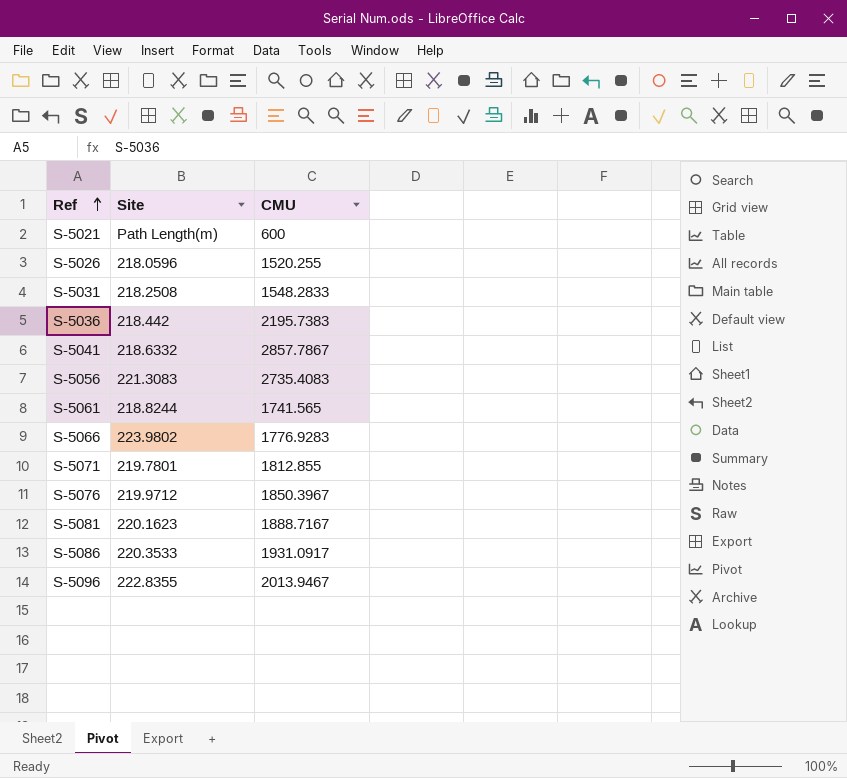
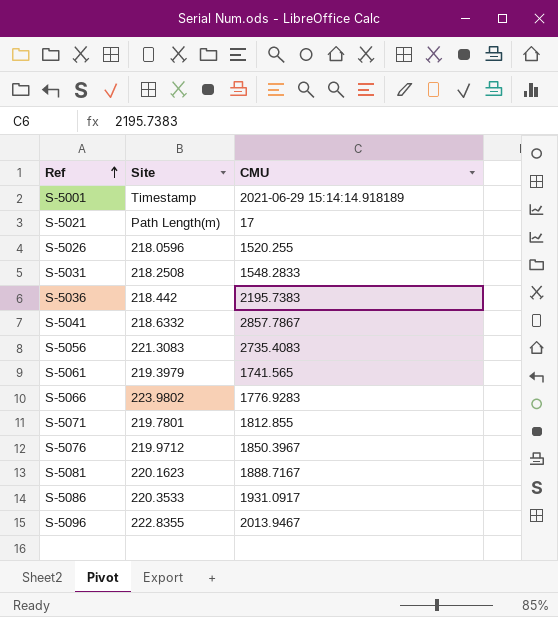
row S-5001: none -> Timestamp | 2021-06-29 15:14:14.918189
S-5021 | CMU: 600 -> 17
S-5061 | Site: 218.8244 -> 219.3979

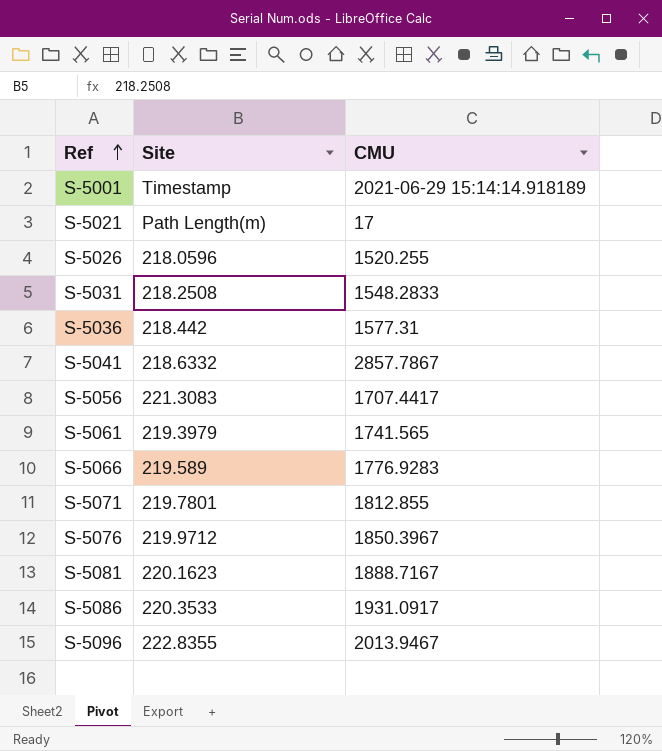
S-5036 | CMU: 2195.7383 -> 1577.31
S-5056 | CMU: 2735.4083 -> 1707.4417
S-5066 | Site: 223.9802 -> 219.589

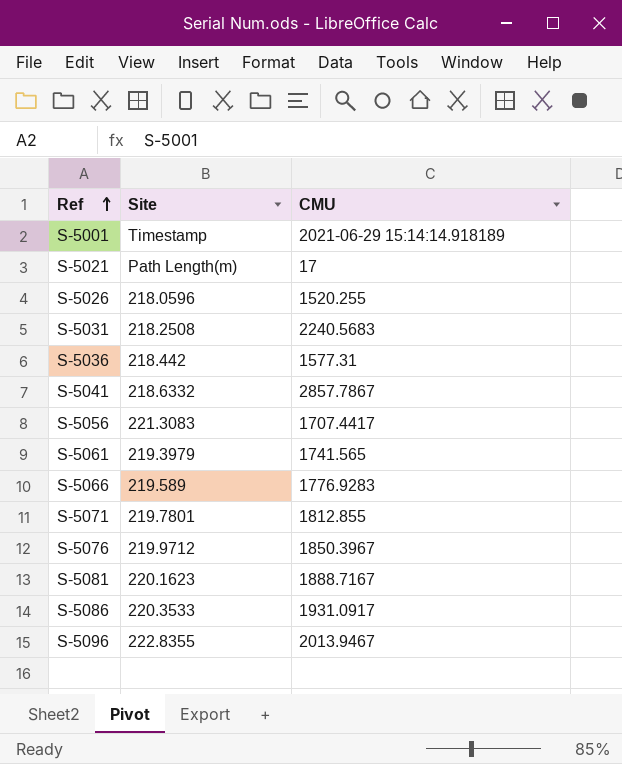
S-5031 | CMU: 1548.2833 -> 2240.5683

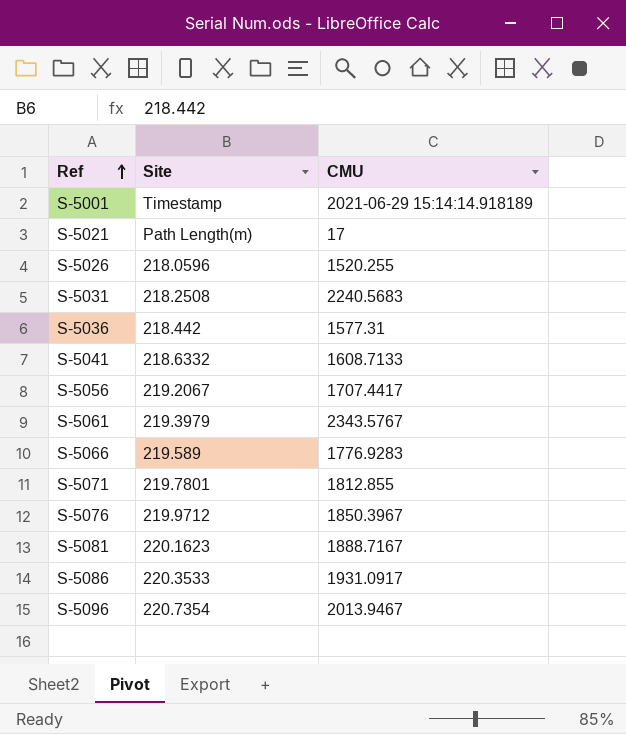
S-5041 | CMU: 2857.7867 -> 1608.7133
S-5056 | Site: 221.3083 -> 219.2067
S-5061 | CMU: 1741.565 -> 2343.5767
S-5096 | Site: 222.8355 -> 220.7354

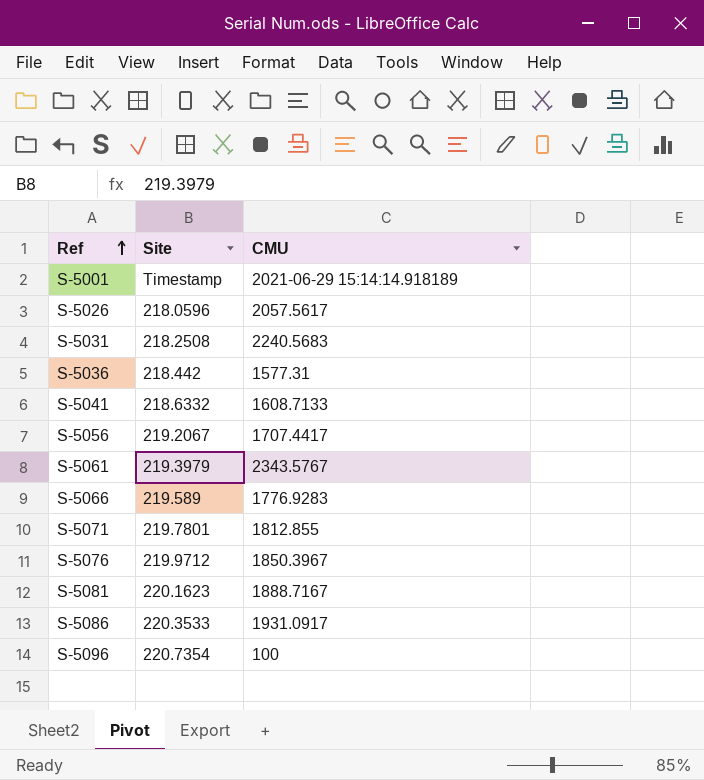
row S-5021: Path Length(m) | 17 -> none
S-5026 | CMU: 1520.255 -> 2057.5617
S-5096 | CMU: 2013.9467 -> 100

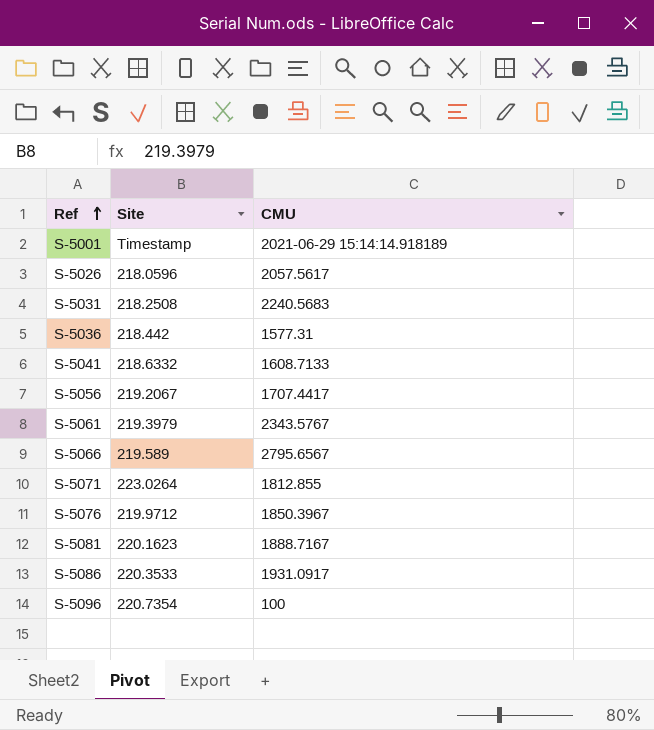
S-5066 | CMU: 1776.9283 -> 2795.6567
S-5071 | Site: 219.7801 -> 223.0264

